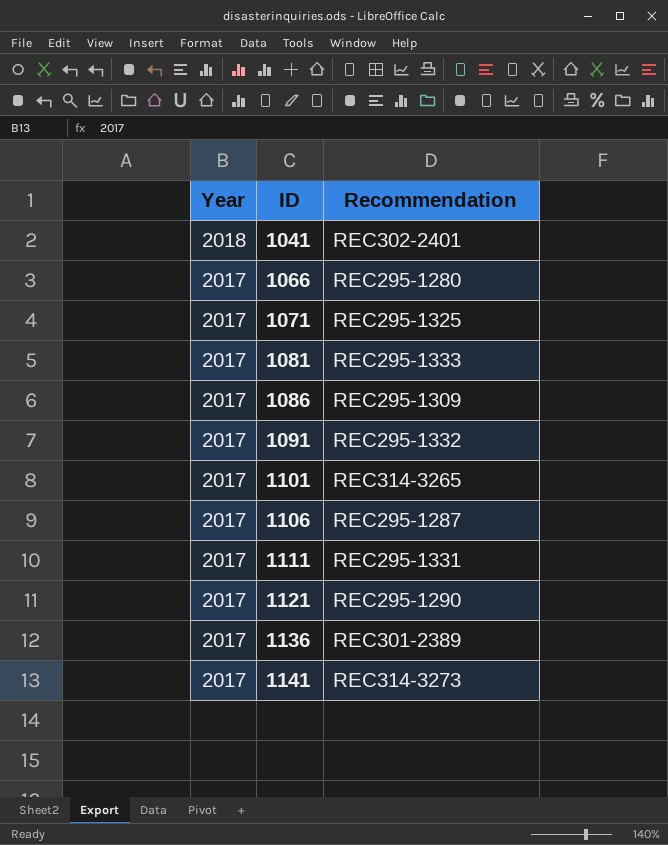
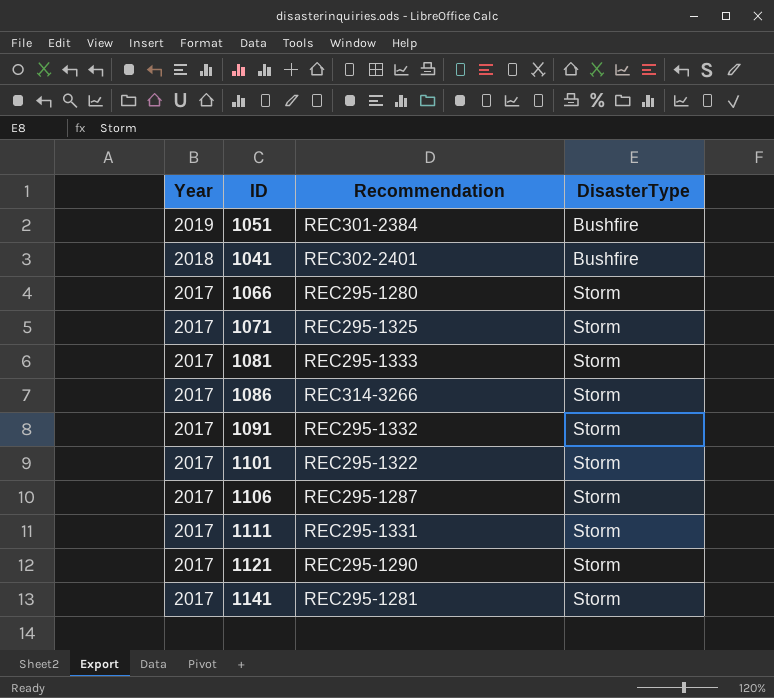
column DisasterType | position: none -> 4
row 1136: 2017 | REC301-2389 -> none
row 1051: none -> 2019 | REC301-2384 | Bushfire
1086 | Recommendation: REC295-1309 -> REC314-3266
1101 | Recommendation: REC314-3265 -> REC295-1322
1141 | Recommendation: REC314-3273 -> REC295-1281

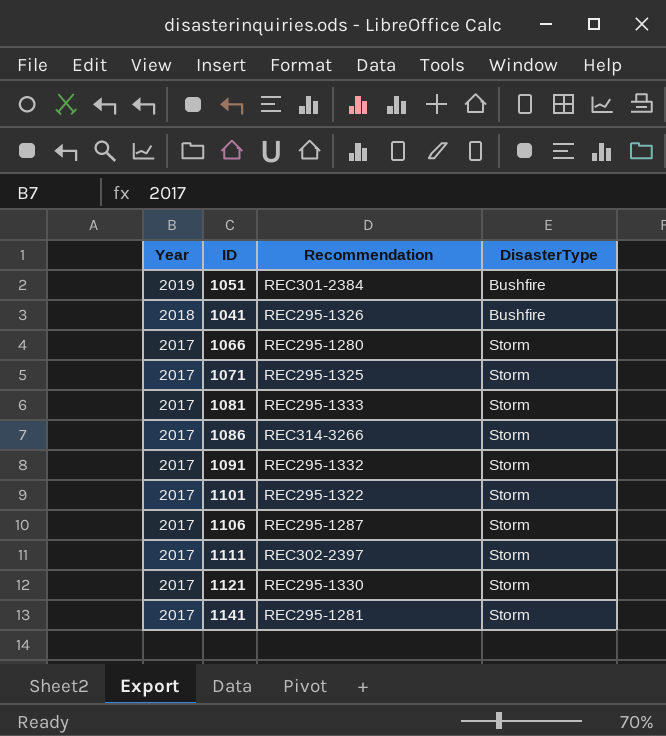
1041 | Recommendation: REC302-2401 -> REC295-1326
1111 | Recommendation: REC295-1331 -> REC302-2397
1121 | Recommendation: REC295-1290 -> REC295-1330

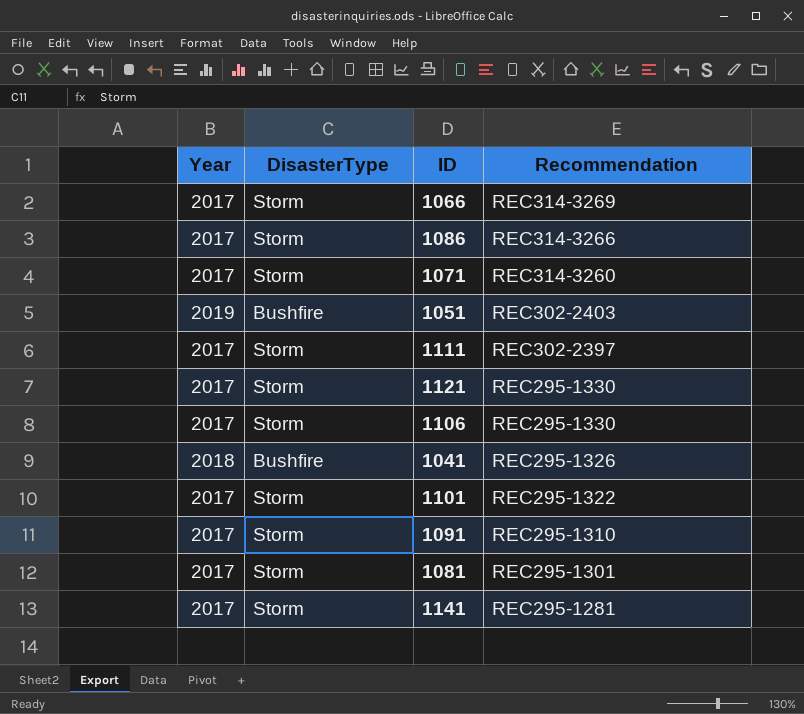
row order: Year descending -> Recommendation descending
column DisasterType | position: 4 -> 2
1066 | Recommendation: REC295-1280 -> REC314-3269
1071 | Recommendation: REC295-1325 -> REC314-3260
1051 | Recommendation: REC301-2384 -> REC302-2403
1106 | Recommendation: REC295-1287 -> REC295-1330
1091 | Recommendation: REC295-1332 -> REC295-1310
1081 | Recommendation: REC295-1333 -> REC295-1301

